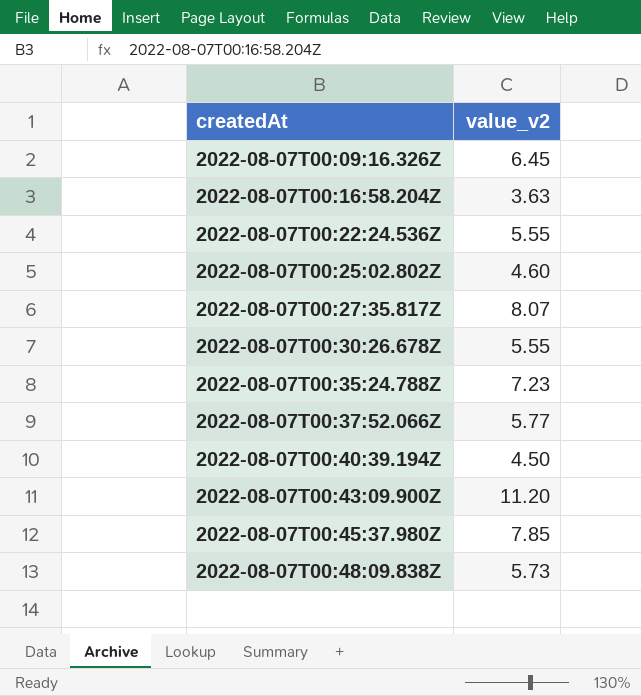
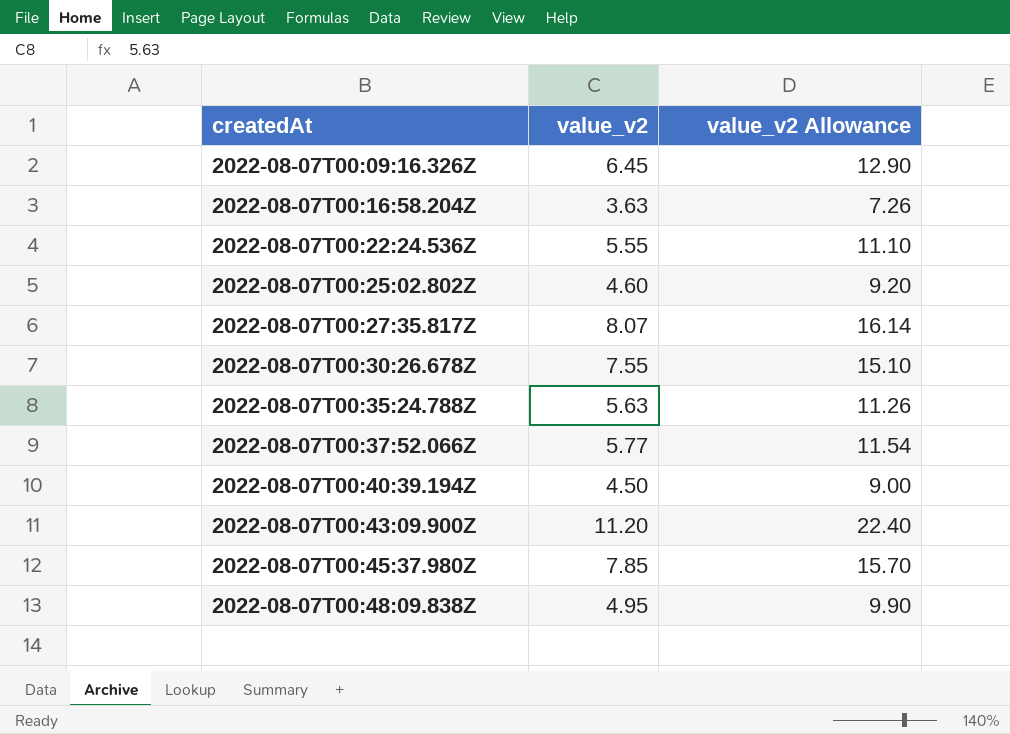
column value_v2 Allowance | formula: none -> [value_v2] * 2
2022-08-07T00:30:26.678Z | value_v2: 5.55 -> 7.55
2022-08-07T00:35:24.788Z | value_v2: 7.23 -> 5.63
2022-08-07T00:48:09.838Z | value_v2: 5.73 -> 4.95

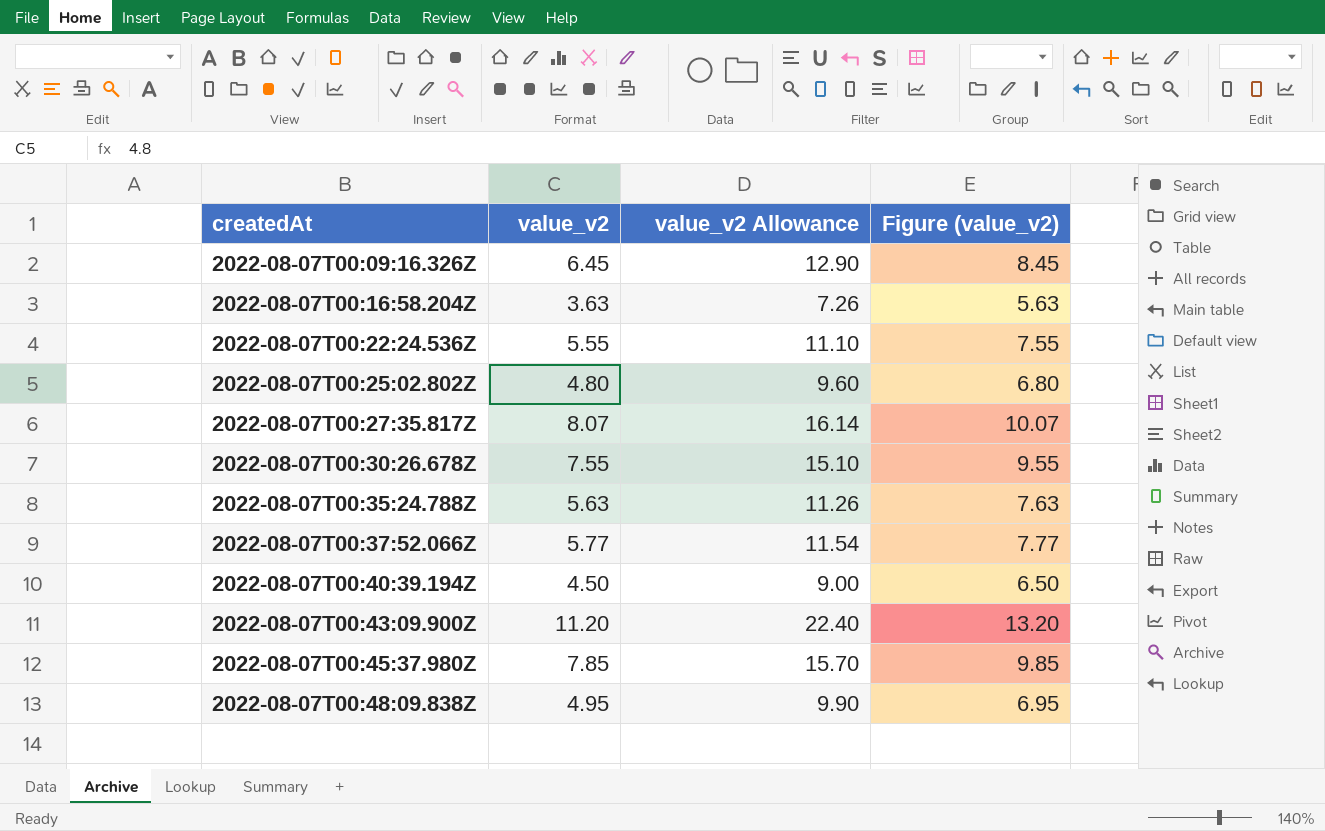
column Figure (value_v2) | formula: none -> [value_v2] + 2
2022-08-07T00:25:02.802Z | value_v2: 4.60 -> 4.80
2022-08-07T00:25:02.802Z | value_v2 Allowance: 9.20 -> 9.60

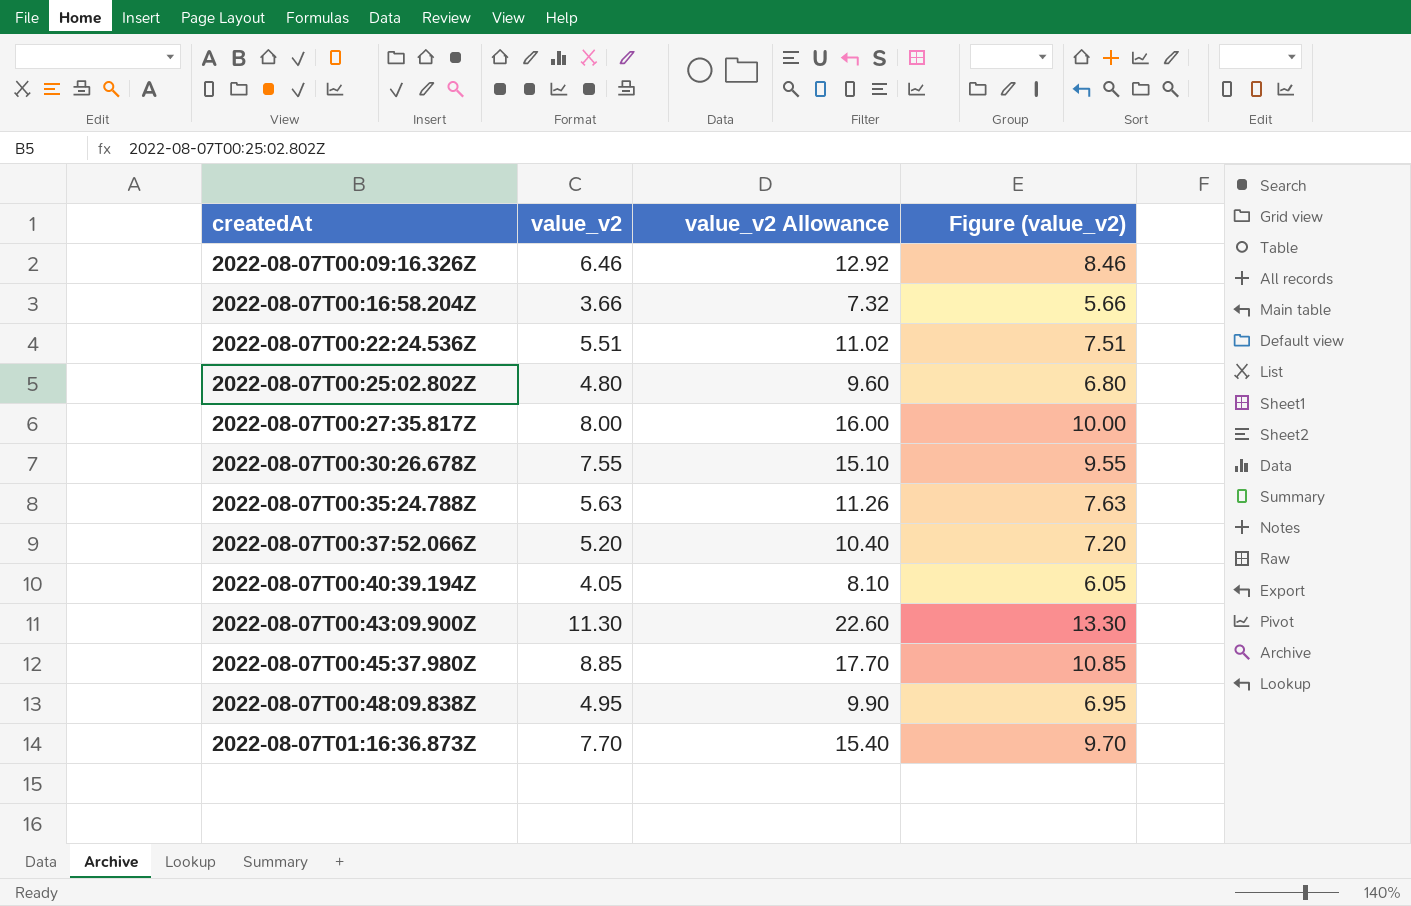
2022-08-07T00:09:16.326Z | value_v2: 6.45 -> 6.46
2022-08-07T00:09:16.326Z | value_v2 Allowance: 12.90 -> 12.92
2022-08-07T00:09:16.326Z | Figure (value_v2): 8.45 -> 8.46
2022-08-07T00:16:58.204Z | value_v2: 3.63 -> 3.66
2022-08-07T00:16:58.204Z | value_v2 Allowance: 7.26 -> 7.32
2022-08-07T00:16:58.204Z | Figure (value_v2): 5.63 -> 5.66
2022-08-07T00:22:24.536Z | value_v2: 5.55 -> 5.51
2022-08-07T00:22:24.536Z | value_v2 Allowance: 11.10 -> 11.02
2022-08-07T00:22:24.536Z | Figure (value_v2): 7.55 -> 7.51
2022-08-07T00:27:35.817Z | value_v2: 8.07 -> 8.00
2022-08-07T00:27:35.817Z | value_v2 Allowance: 16.14 -> 16.00
2022-08-07T00:27:35.817Z | Figure (value_v2): 10.07 -> 10.00
2022-08-07T00:37:52.066Z | value_v2: 5.77 -> 5.20
2022-08-07T00:37:52.066Z | value_v2 Allowance: 11.54 -> 10.40
2022-08-07T00:37:52.066Z | Figure (value_v2): 7.77 -> 7.20
2022-08-07T00:40:39.194Z | value_v2: 4.50 -> 4.05
2022-08-07T00:40:39.194Z | value_v2 Allowance: 9.00 -> 8.10
2022-08-07T00:40:39.194Z | Figure (value_v2): 6.50 -> 6.05
2022-08-07T00:43:09.900Z | value_v2: 11.20 -> 11.30
2022-08-07T00:43:09.900Z | value_v2 Allowance: 22.40 -> 22.60
2022-08-07T00:43:09.900Z | Figure (value_v2): 13.20 -> 13.30
2022-08-07T00:45:37.980Z | value_v2: 7.85 -> 8.85
2022-08-07T00:45:37.980Z | value_v2 Allowance: 15.70 -> 17.70
2022-08-07T00:45:37.980Z | Figure (value_v2): 9.85 -> 10.85
row 2022-08-07T01:16:36.873Z: none -> 7.70 | 15.40 | 9.70

